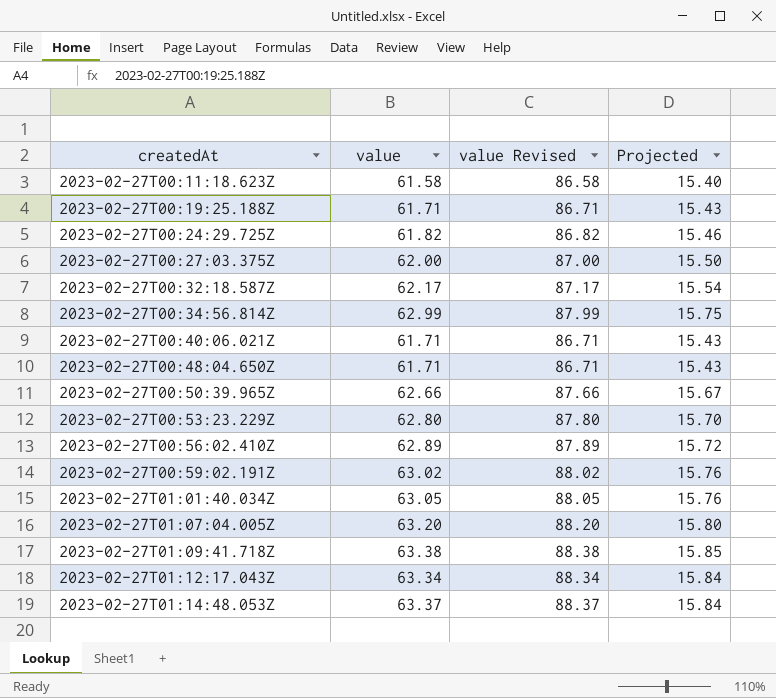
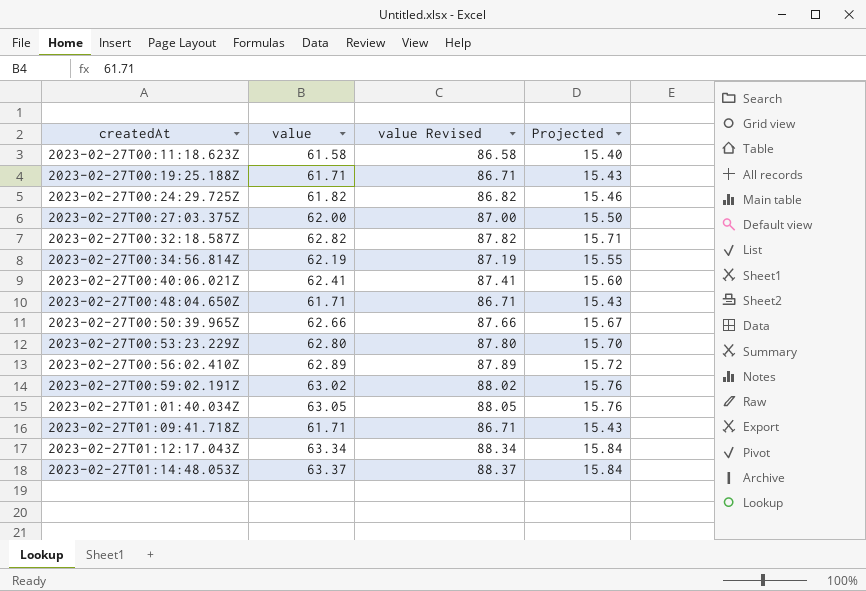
row 2023-02-27T01:07:04.005Z: 63.20 | 88.20 | 15.80 -> none
2023-02-27T00:32:18.587Z | value: 62.17 -> 62.82
2023-02-27T00:32:18.587Z | value Revised: 87.17 -> 87.82
2023-02-27T00:32:18.587Z | Projected: 15.54 -> 15.71
2023-02-27T00:34:56.814Z | value: 62.99 -> 62.19
2023-02-27T00:34:56.814Z | value Revised: 87.99 -> 87.19
2023-02-27T00:34:56.814Z | Projected: 15.75 -> 15.55
2023-02-27T00:40:06.021Z | value: 61.71 -> 62.41
2023-02-27T00:40:06.021Z | value Revised: 86.71 -> 87.41
2023-02-27T00:40:06.021Z | Projected: 15.43 -> 15.60
2023-02-27T01:09:41.718Z | value: 63.38 -> 61.71
2023-02-27T01:09:41.718Z | value Revised: 88.38 -> 86.71
2023-02-27T01:09:41.718Z | Projected: 15.85 -> 15.43

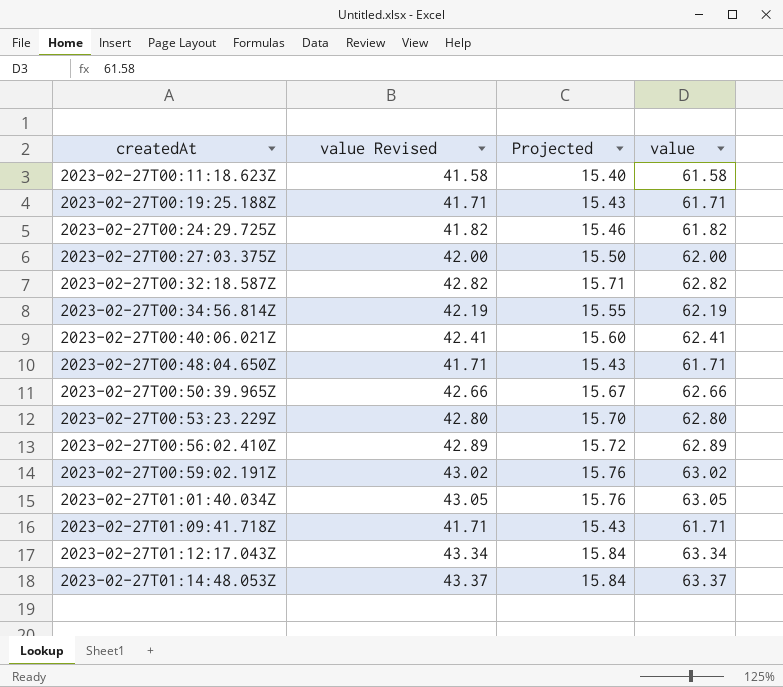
column value Revised | formula: [value] + 25 -> [value] - 20
column value | position: 2 -> 4

